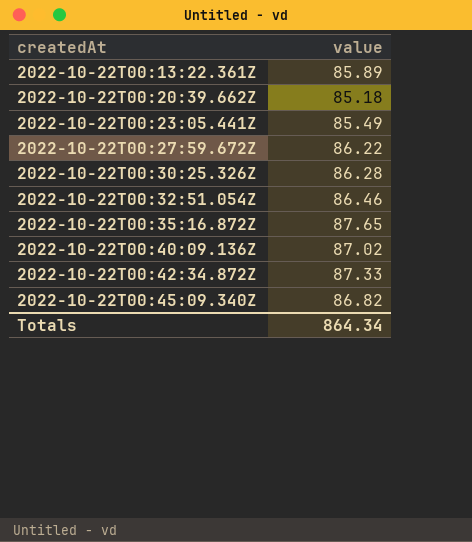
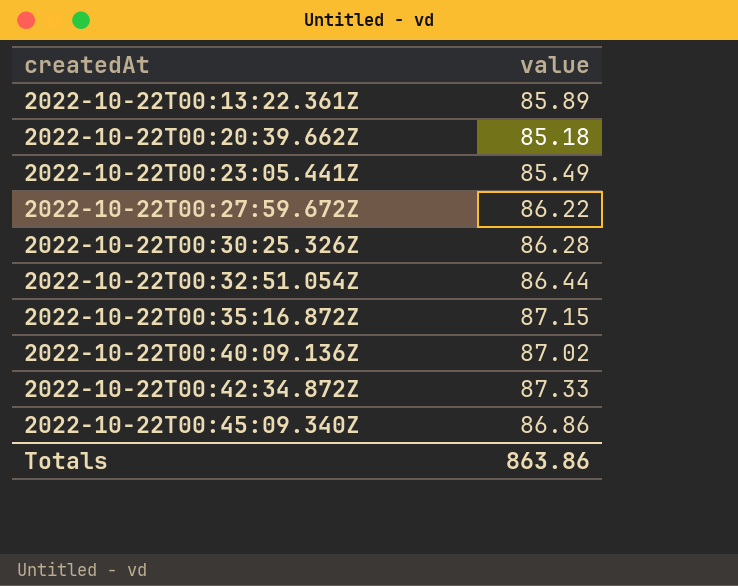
2022-10-22T00:32:51.054Z | value: 86.46 -> 86.44
2022-10-22T00:35:16.872Z | value: 87.65 -> 87.15
2022-10-22T00:45:09.340Z | value: 86.82 -> 86.86
Totals | value: 864.34 -> 863.86

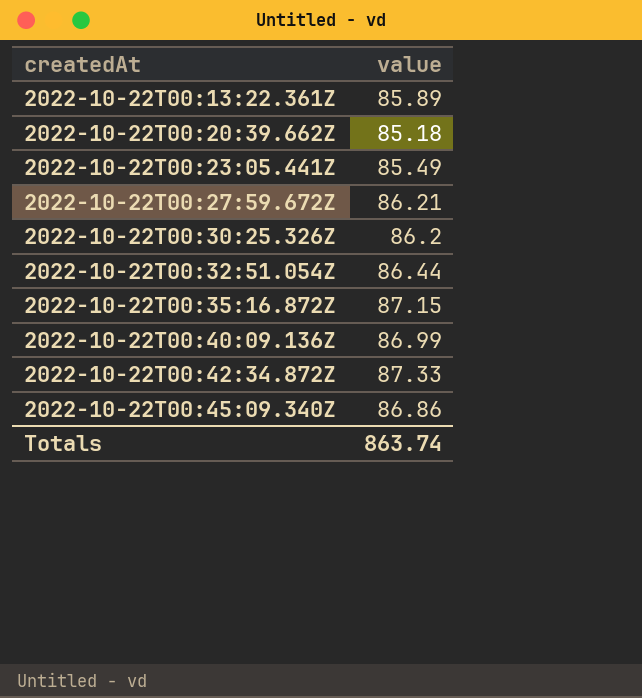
2022-10-22T00:27:59.672Z | value: 86.22 -> 86.21
2022-10-22T00:30:25.326Z | value: 86.28 -> 86.2
2022-10-22T00:40:09.136Z | value: 87.02 -> 86.99
Totals | value: 863.86 -> 863.74

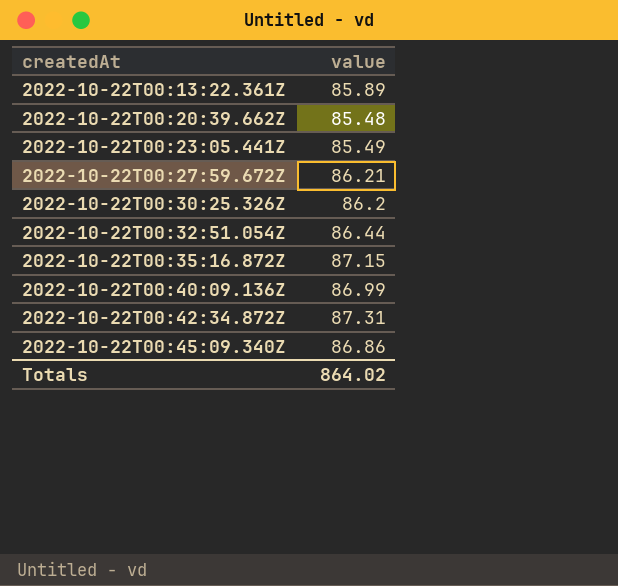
2022-10-22T00:20:39.662Z | value: 85.18 -> 85.48
2022-10-22T00:42:34.872Z | value: 87.33 -> 87.31
Totals | value: 863.74 -> 864.02

